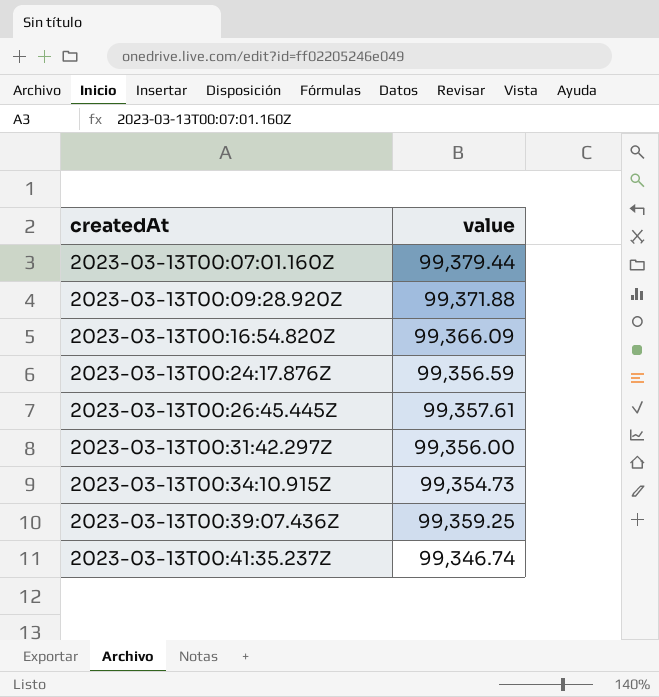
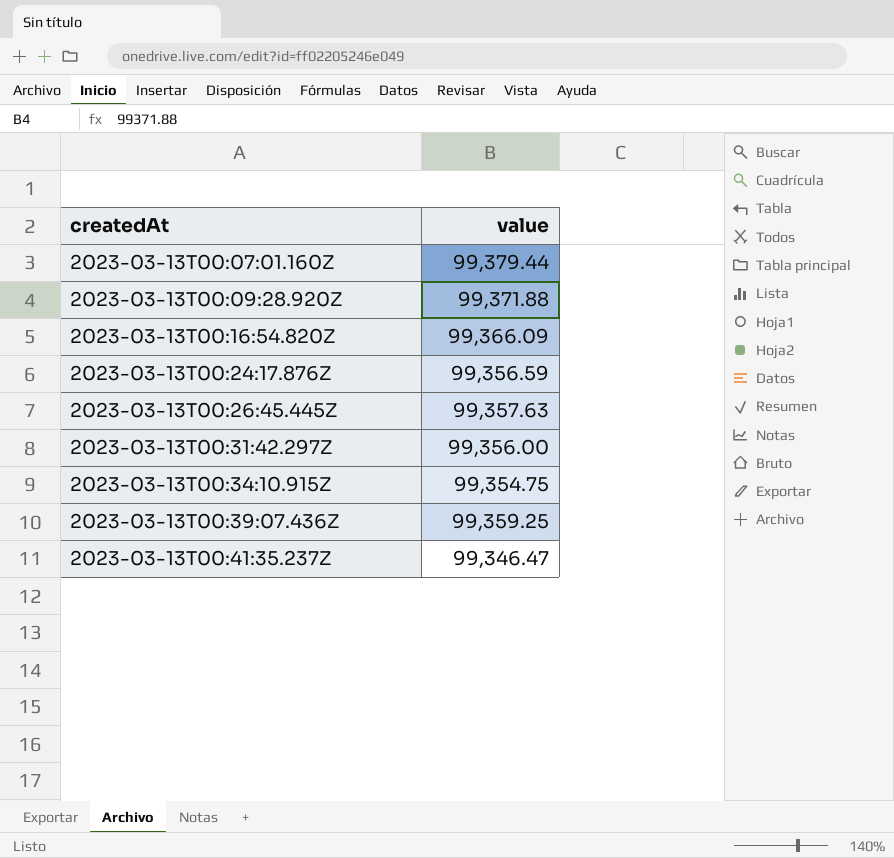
2023-03-13T00:26:45.445Z | value: 99,357.61 -> 99,357.63
2023-03-13T00:34:10.915Z | value: 99,354.73 -> 99,354.75
2023-03-13T00:41:35.237Z | value: 99,346.74 -> 99,346.47

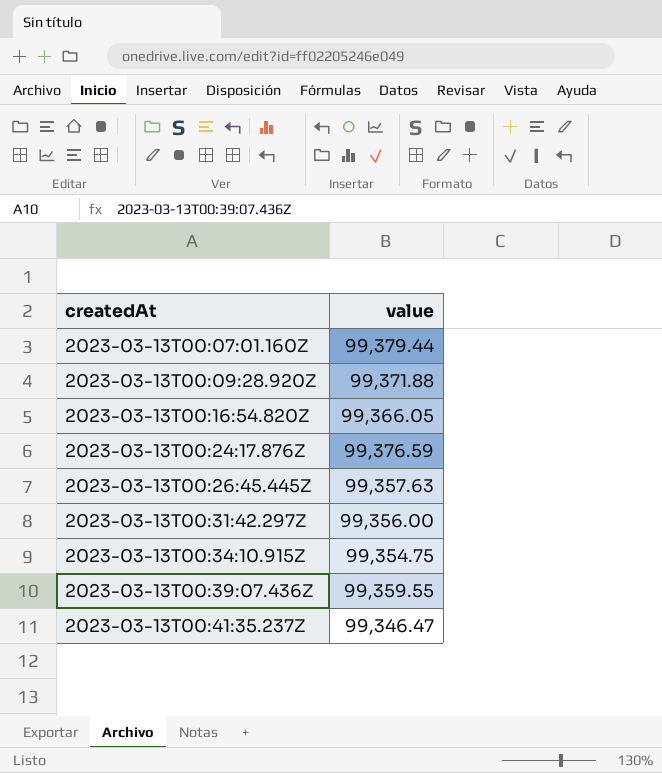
2023-03-13T00:16:54.820Z | value: 99,366.09 -> 99,366.05
2023-03-13T00:24:17.876Z | value: 99,356.59 -> 99,376.59
2023-03-13T00:39:07.436Z | value: 99,359.25 -> 99,359.55

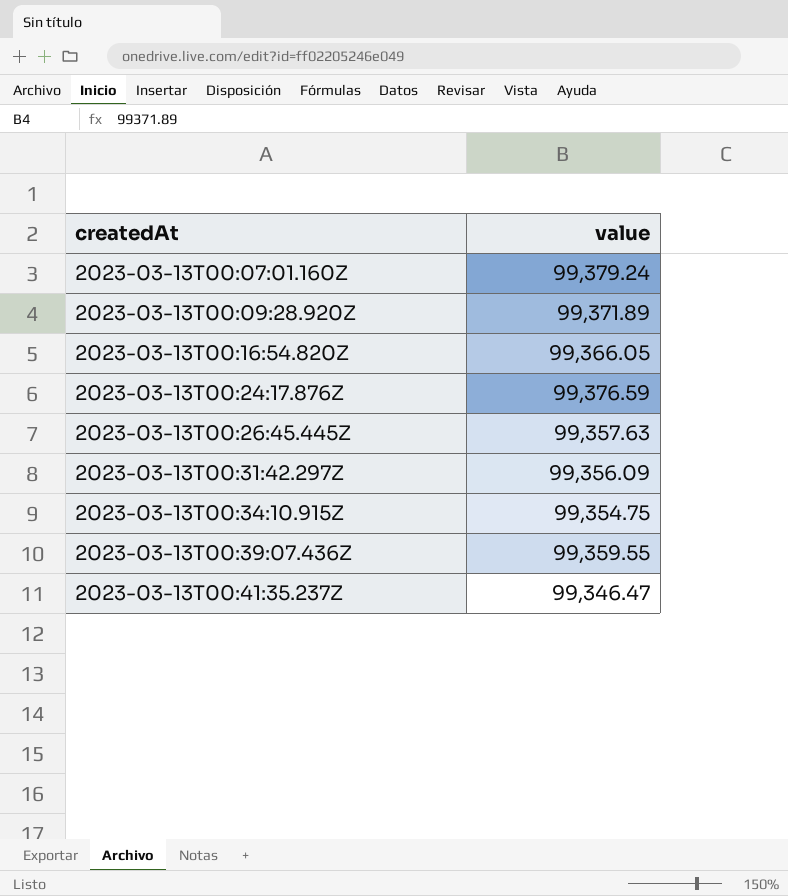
2023-03-13T00:07:01.160Z | value: 99,379.44 -> 99,379.24
2023-03-13T00:09:28.920Z | value: 99,371.88 -> 99,371.89
2023-03-13T00:31:42.297Z | value: 99,356.00 -> 99,356.09

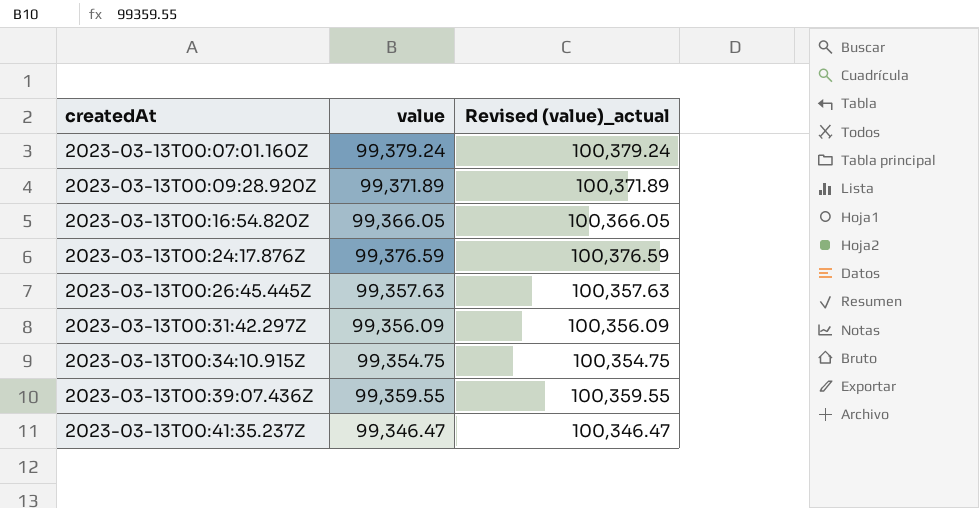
column Revised (value)_actual | formula: none -> [value] + 1000

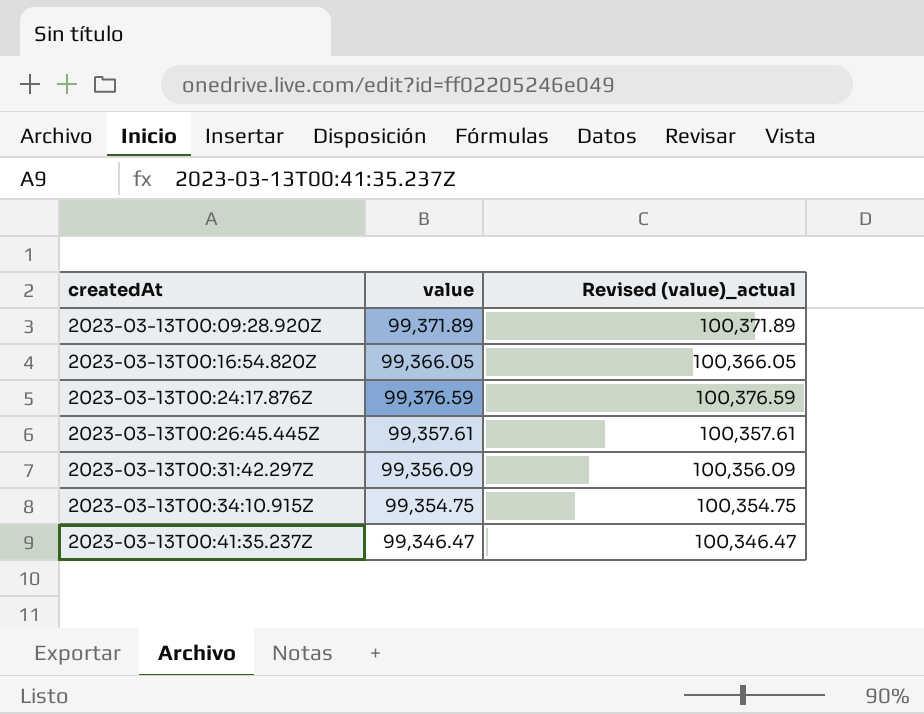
row 2023-03-13T00:07:01.160Z: 99,379.24 | 100,379.24 -> none
row 2023-03-13T00:39:07.436Z: 99,359.55 | 100,359.55 -> none
2023-03-13T00:26:45.445Z | value: 99,357.63 -> 99,357.61
2023-03-13T00:26:45.445Z | Revised (value)_actual: 100,357.63 -> 100,357.61

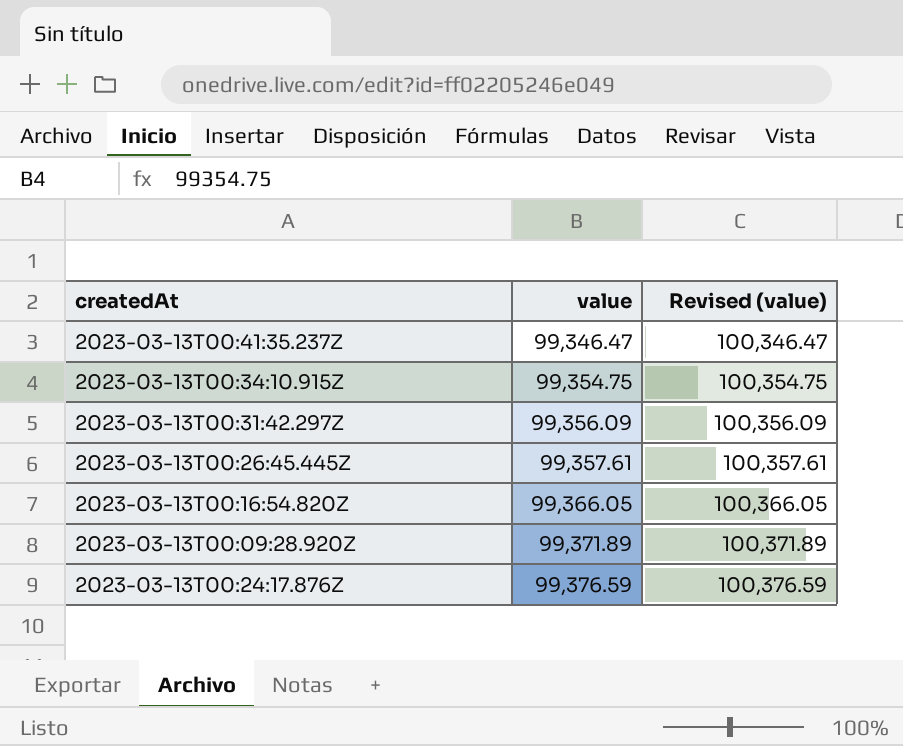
row order: createdAt ascending -> value ascending
column name: Revised (value)_actual -> Revised (value)

